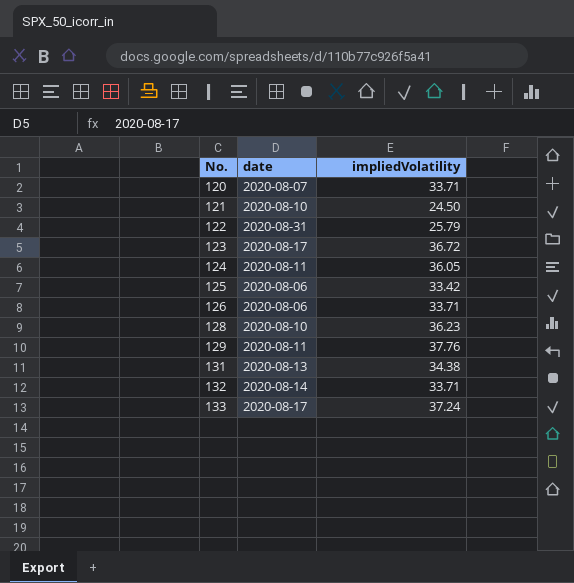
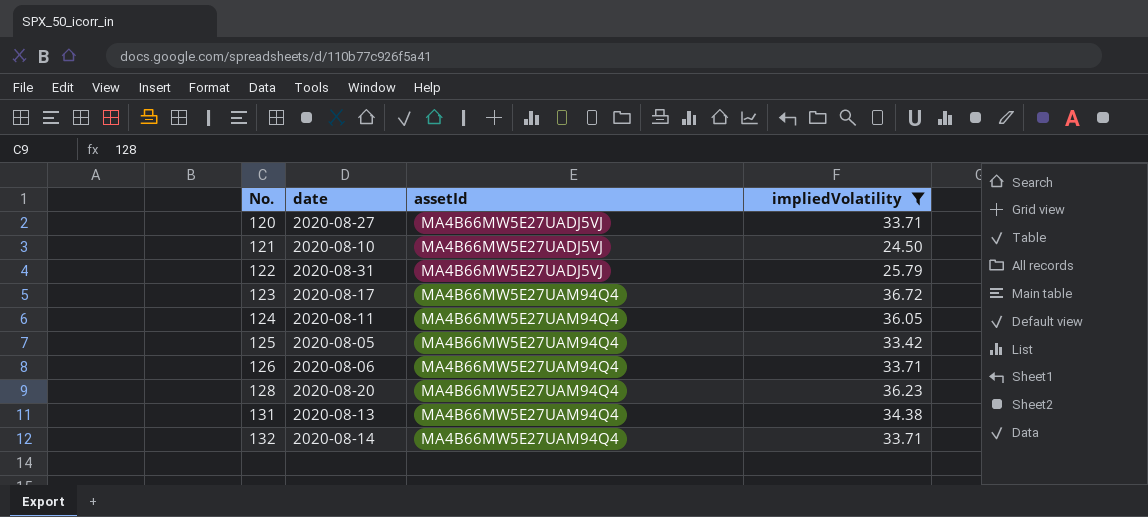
filter: none -> impliedVolatility <= 36.72
column assetId | position: none -> 3
120 | date: 2020-08-07 -> 2020-08-27
125 | date: 2020-08-06 -> 2020-08-05
128 | date: 2020-08-10 -> 2020-08-20

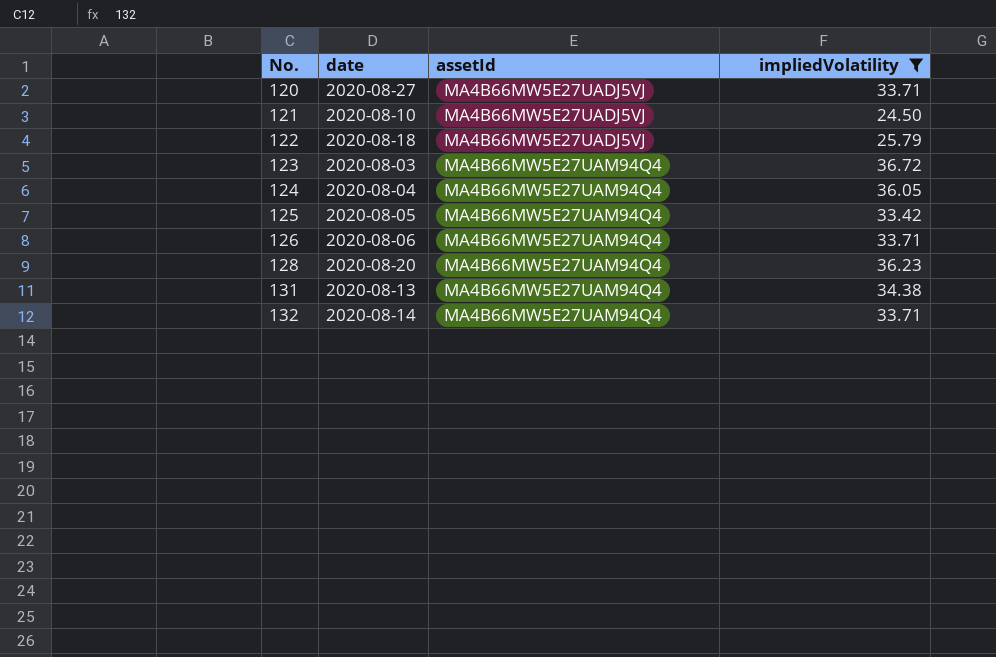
122 | date: 2020-08-31 -> 2020-08-18
123 | date: 2020-08-17 -> 2020-08-03
124 | date: 2020-08-11 -> 2020-08-04

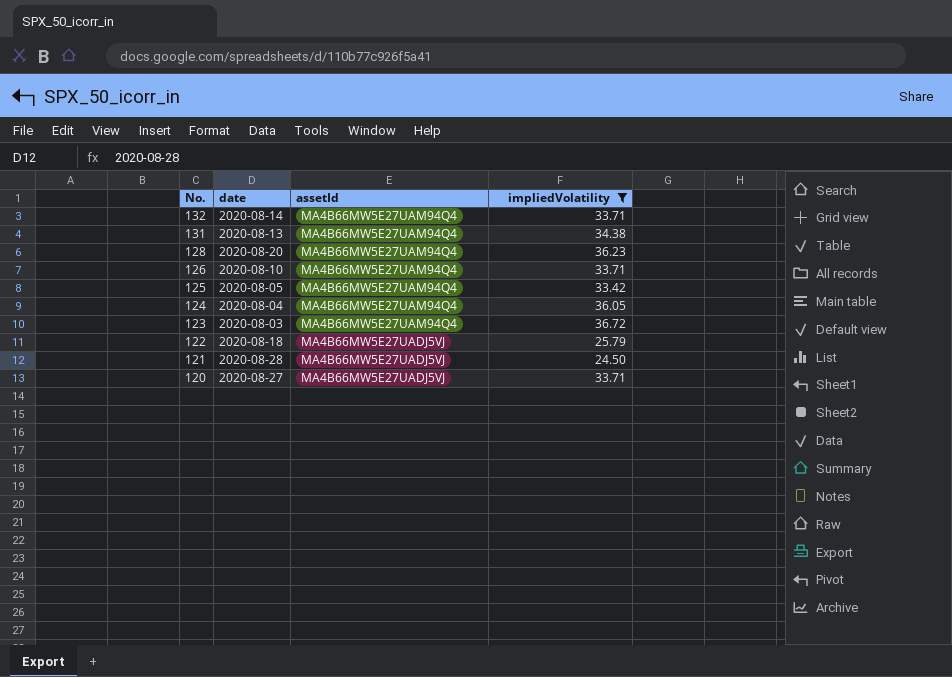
row order: No. ascending -> No. descending
126 | date: 2020-08-06 -> 2020-08-10
121 | date: 2020-08-10 -> 2020-08-28

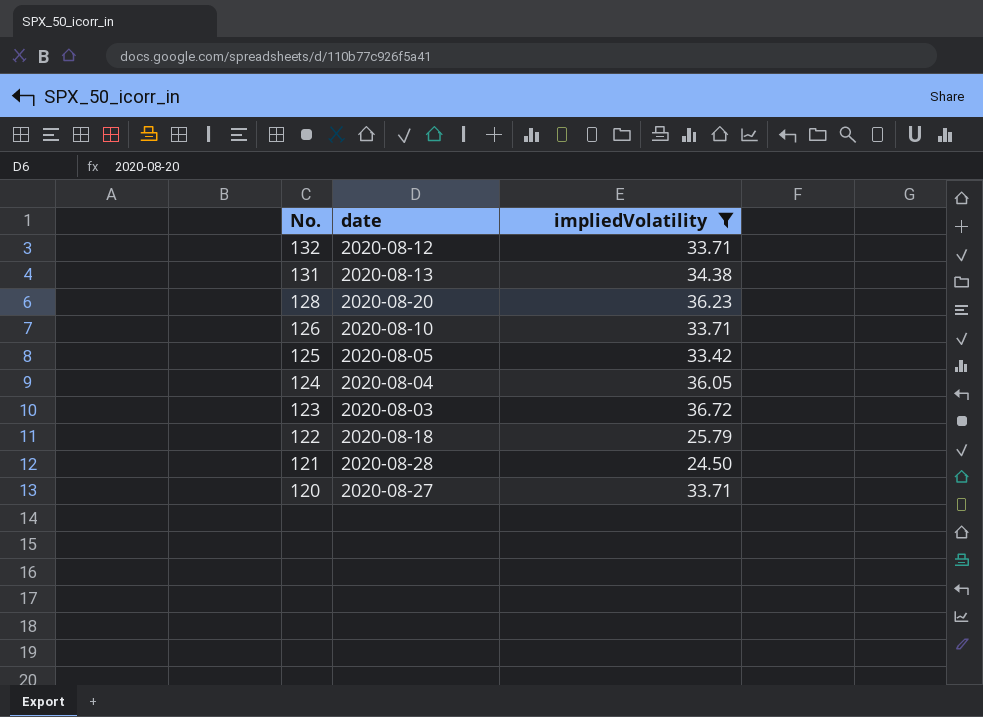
column assetId | position: 3 -> none
132 | date: 2020-08-14 -> 2020-08-12

